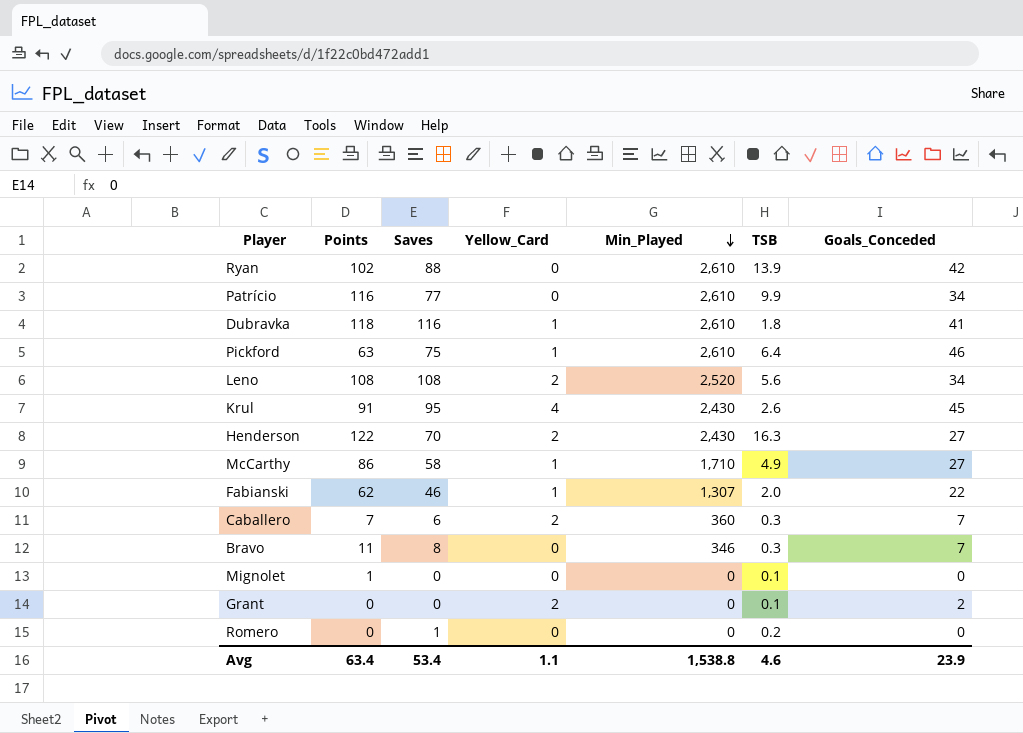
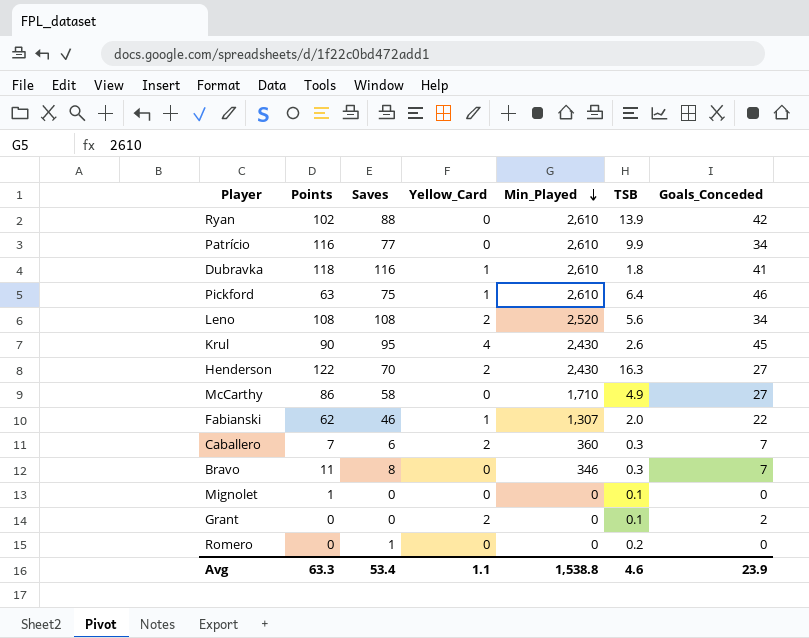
Krul | Points: 91 -> 90
McCarthy | Yellow_Card: 1 -> 0
Avg | Points: 63.4 -> 63.3

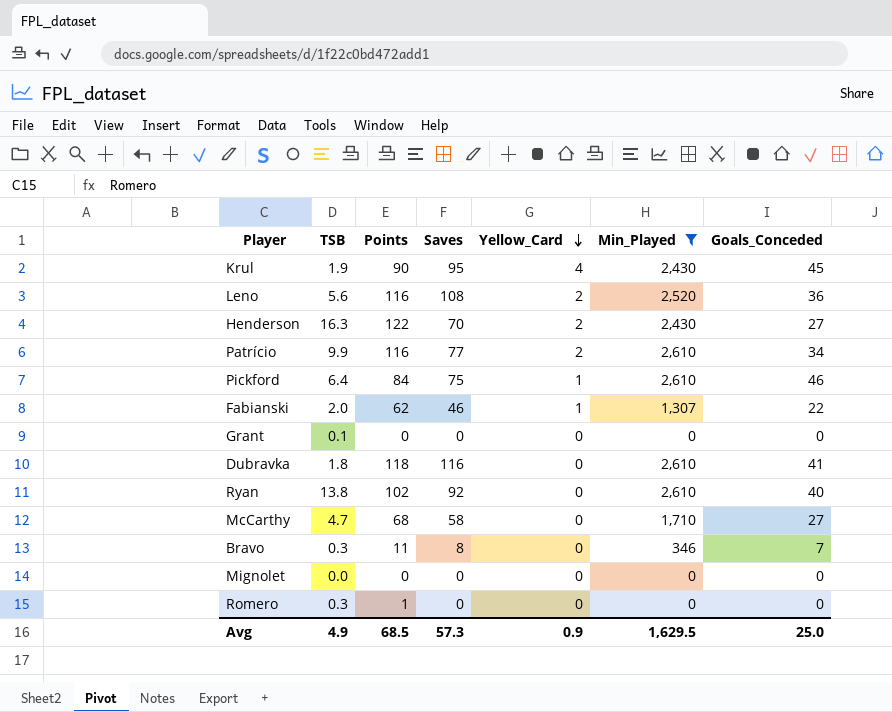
filter: none -> Min_Played != 360
row order: Min_Played descending -> Yellow_Card descending
column TSB | position: 6 -> 2
Krul | TSB: 2.6 -> 1.9
Leno | Points: 108 -> 116
Leno | Goals_Conceded: 34 -> 36
Patrício | Yellow_Card: 0 -> 2
Pickford | Points: 63 -> 84
Grant | Yellow_Card: 2 -> 0
Grant | Goals_Conceded: 2 -> 0
Dubravka | Yellow_Card: 1 -> 0
Ryan | TSB: 13.9 -> 13.8
Ryan | Saves: 88 -> 92
Ryan | Goals_Conceded: 42 -> 40
McCarthy | TSB: 4.9 -> 4.7
McCarthy | Points: 86 -> 68
Mignolet | TSB: 0.1 -> 0.0
Mignolet | Points: 1 -> 0
Romero | TSB: 0.2 -> 0.3
Romero | Points: 0 -> 1
Romero | Saves: 1 -> 0
Avg | TSB: 4.6 -> 4.9
Avg | Points: 63.3 -> 68.5
Avg | Saves: 53.4 -> 57.3
Avg | Yellow_Card: 1.1 -> 0.9
Avg | Min_Played: 1,538.8 -> 1,629.5
Avg | Goals_Conceded: 23.9 -> 25.0

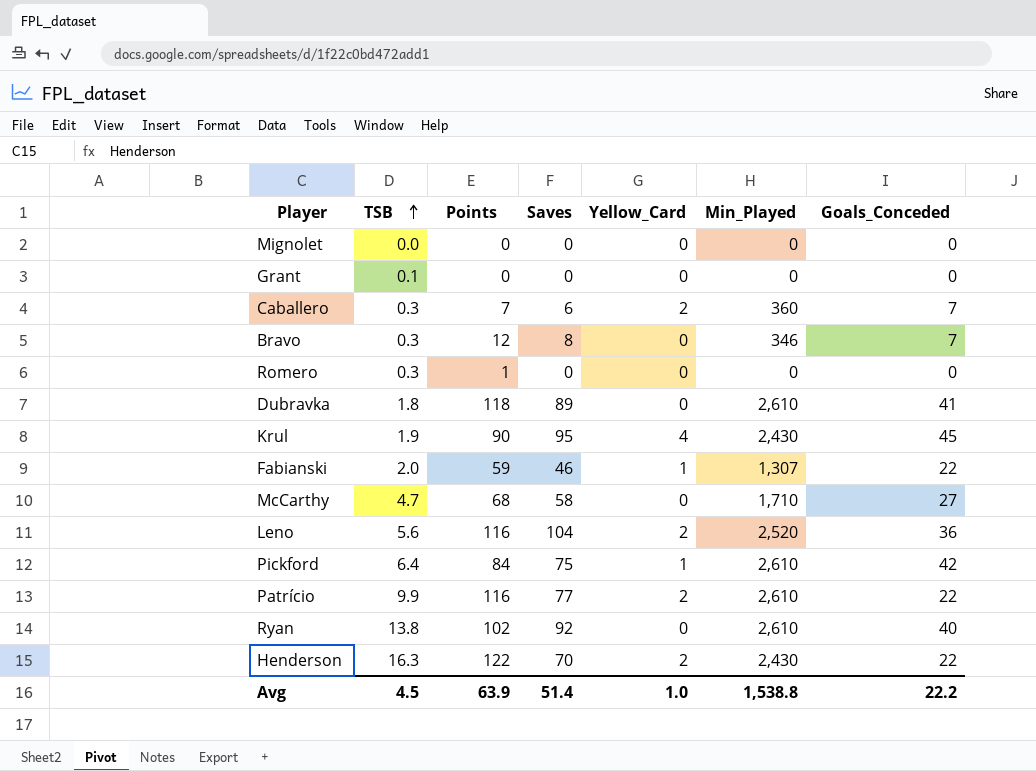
filter: Min_Played != 360 -> none
row order: Yellow_Card descending -> TSB ascending
Bravo | Points: 11 -> 12
Dubravka | Saves: 116 -> 89
Fabianski | Points: 62 -> 59
Leno | Saves: 108 -> 104
Pickford | Goals_Conceded: 46 -> 42
Patrício | Goals_Conceded: 34 -> 22
Henderson | Goals_Conceded: 27 -> 22
Avg | TSB: 4.9 -> 4.5
Avg | Points: 68.5 -> 63.9
Avg | Saves: 57.3 -> 51.4
Avg | Yellow_Card: 0.9 -> 1.0
Avg | Min_Played: 1,629.5 -> 1,538.8
Avg | Goals_Conceded: 25.0 -> 22.2

